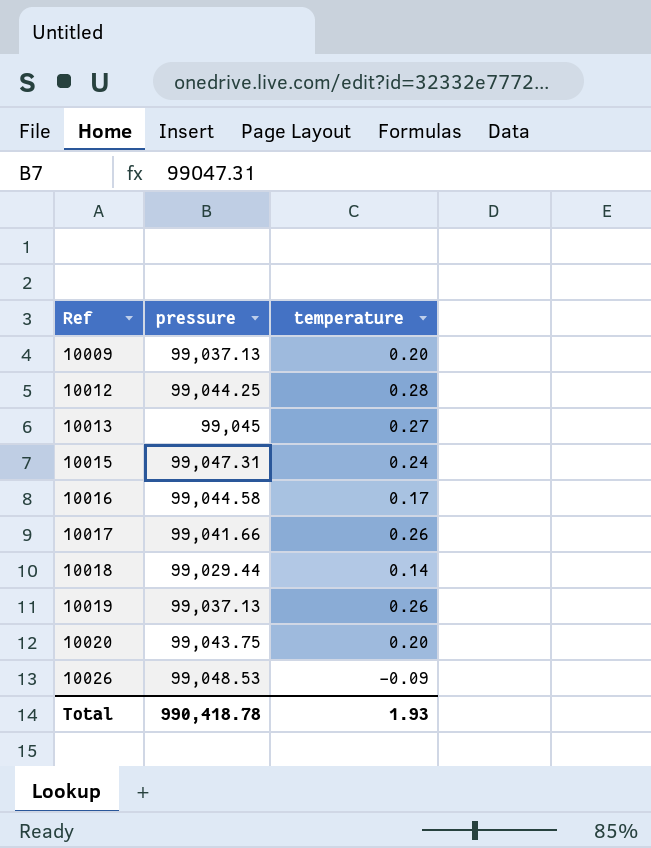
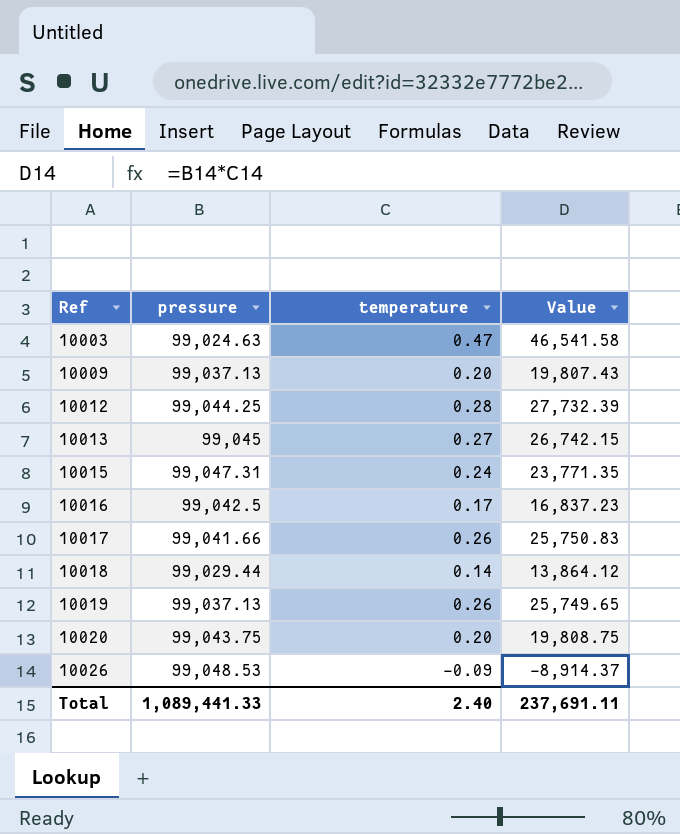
column Value | formula: none -> [pressure] * [temperature]
row 10003: none -> 99,024.63 | 0.47 | 46,541.58
10016 | pressure: 99,044.58 -> 99,042.5
Total | pressure: 990,418.78 -> 1,089,441.33
Total | temperature: 1.93 -> 2.40

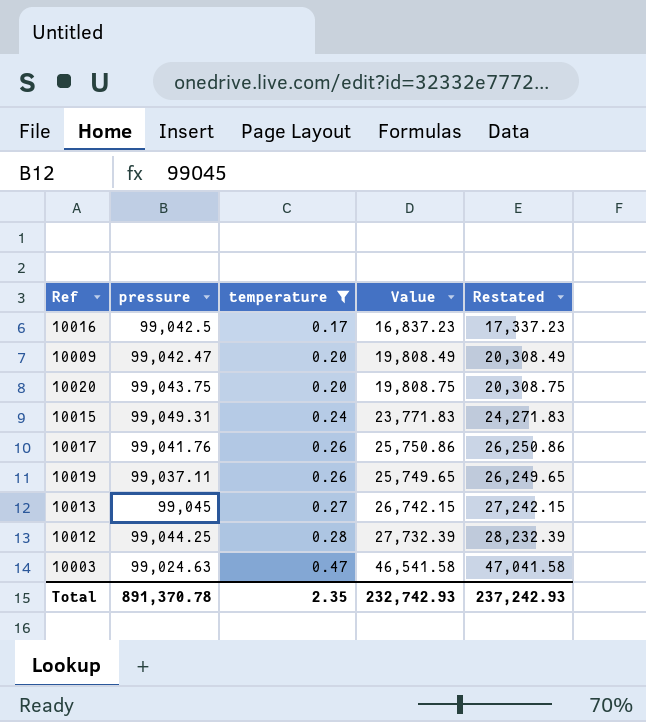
filter: none -> temperature >= 0.17
row order: Ref ascending -> temperature ascending
column Restated | formula: none -> [Value] + 500
10009 | pressure: 99,037.13 -> 99,042.47
10009 | Value: 19,807.43 -> 19,808.49
10015 | pressure: 99,047.31 -> 99,049.31
10015 | Value: 23,771.35 -> 23,771.83
10017 | pressure: 99,041.66 -> 99,041.76
10017 | Value: 25,750.83 -> 25,750.86
10019 | pressure: 99,037.13 -> 99,037.11
Total | pressure: 1,089,441.33 -> 891,370.78
Total | temperature: 2.40 -> 2.35
Total | Value: 237,691.11 -> 232,742.93

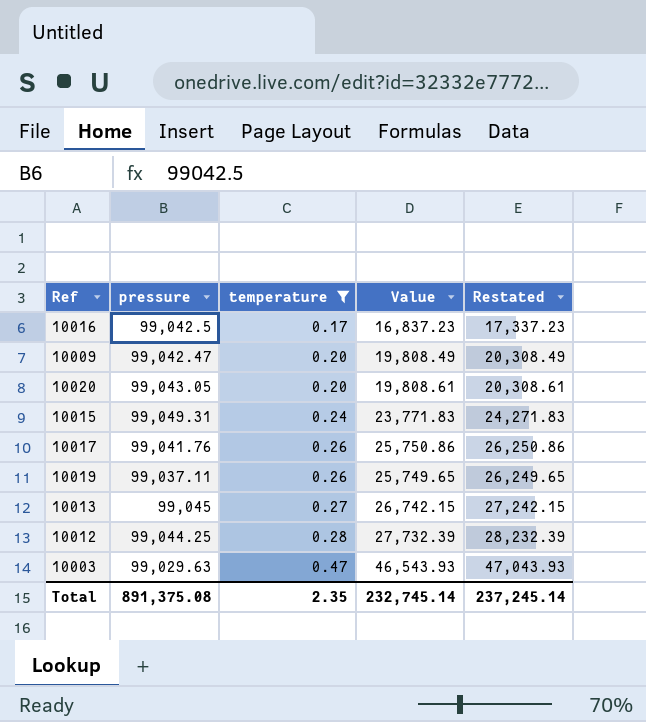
10020 | pressure: 99,043.75 -> 99,043.05
10020 | Value: 19,808.75 -> 19,808.61
10020 | Restated: 20,308.75 -> 20,308.61
10003 | pressure: 99,024.63 -> 99,029.63
10003 | Value: 46,541.58 -> 46,543.93
10003 | Restated: 47,041.58 -> 47,043.93
Total | pressure: 891,370.78 -> 891,375.08
Total | Value: 232,742.93 -> 232,745.14
Total | Restated: 237,242.93 -> 237,245.14

